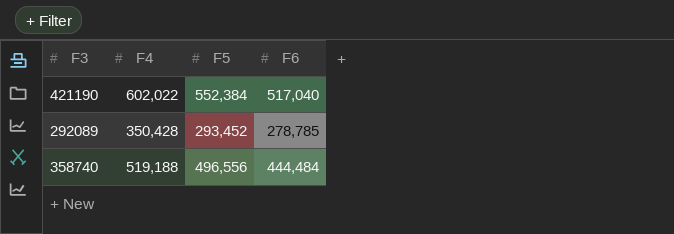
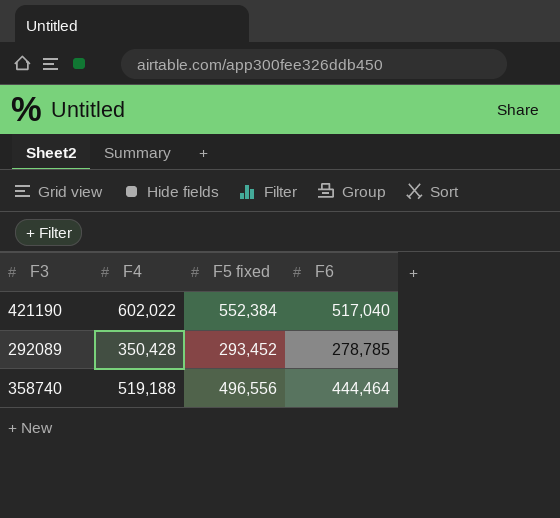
column name: F5 -> F5 fixed
358740 | F6: 444,484 -> 444,464

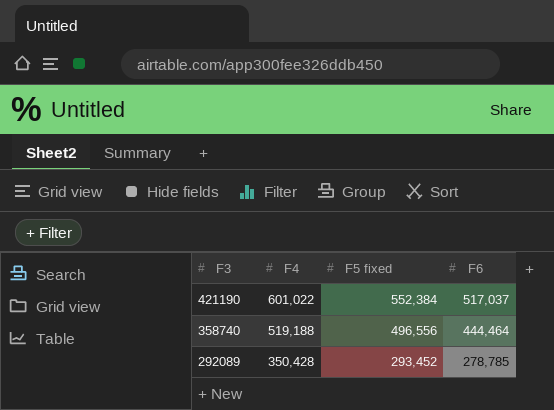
row order: none -> F3 descending
421190 | F4: 602,022 -> 601,022
421190 | F6: 517,040 -> 517,037

